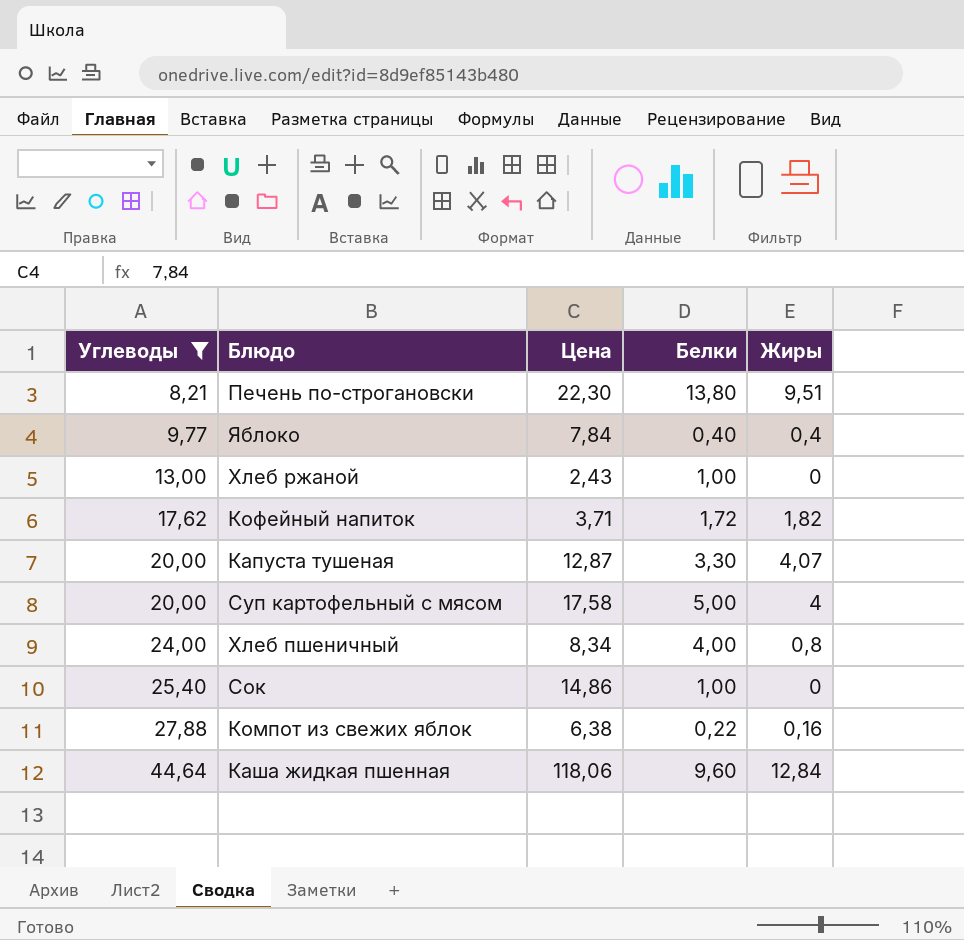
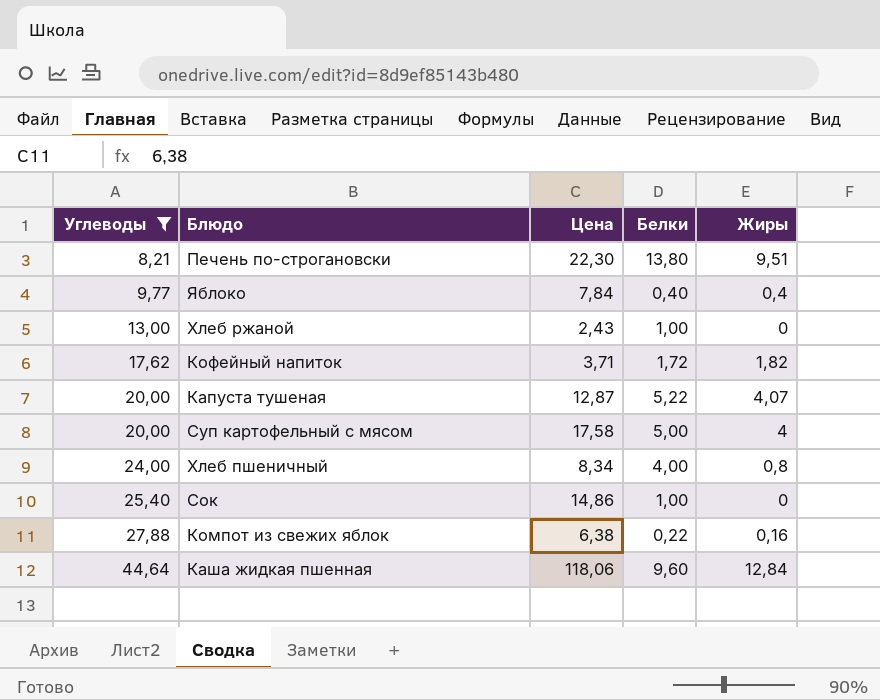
Капуста тушеная | Белки: 3,30 -> 5,22

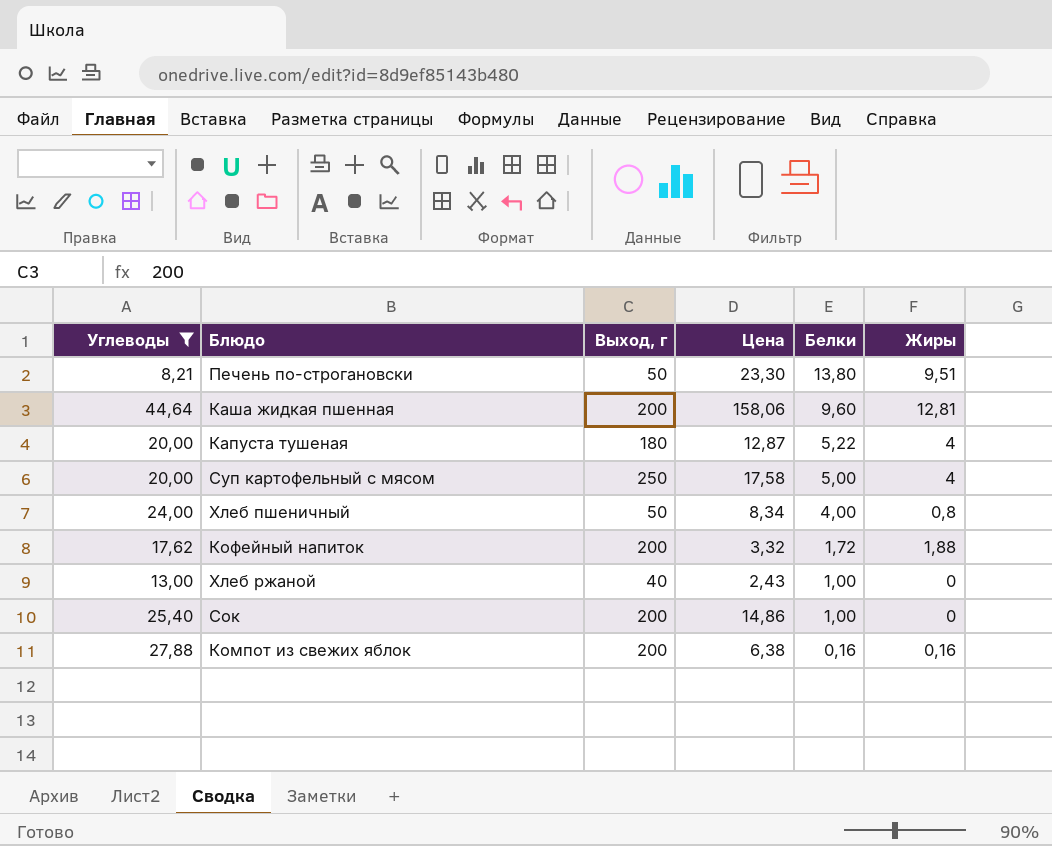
row order: Углеводы ascending -> Белки descending
column Выход, г | position: none -> 3
row Яблоко: 9,77 | 7,84 | 0,40 | 0,4 -> none
Печень по-строгановски | Цена: 22,30 -> 23,30
Каша жидкая пшенная | Цена: 118,06 -> 158,06
Каша жидкая пшенная | Жиры: 12,84 -> 12,81
Капуста тушеная | Жиры: 4,07 -> 4
Кофейный напиток | Цена: 3,71 -> 3,32
Кофейный напиток | Жиры: 1,82 -> 1,88
Компот из свежих яблок | Белки: 0,22 -> 0,16

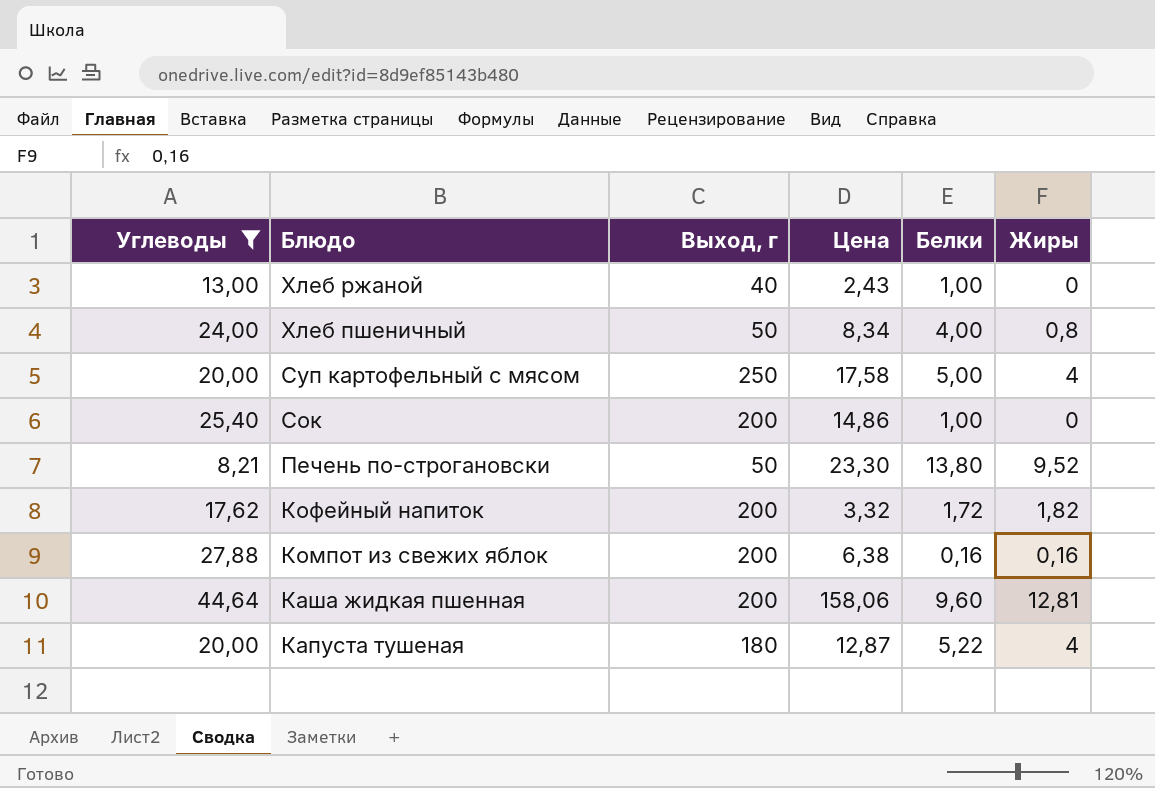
row order: Белки descending -> Блюдо descending
Печень по-строгановски | Жиры: 9,51 -> 9,52
Кофейный напиток | Жиры: 1,88 -> 1,82

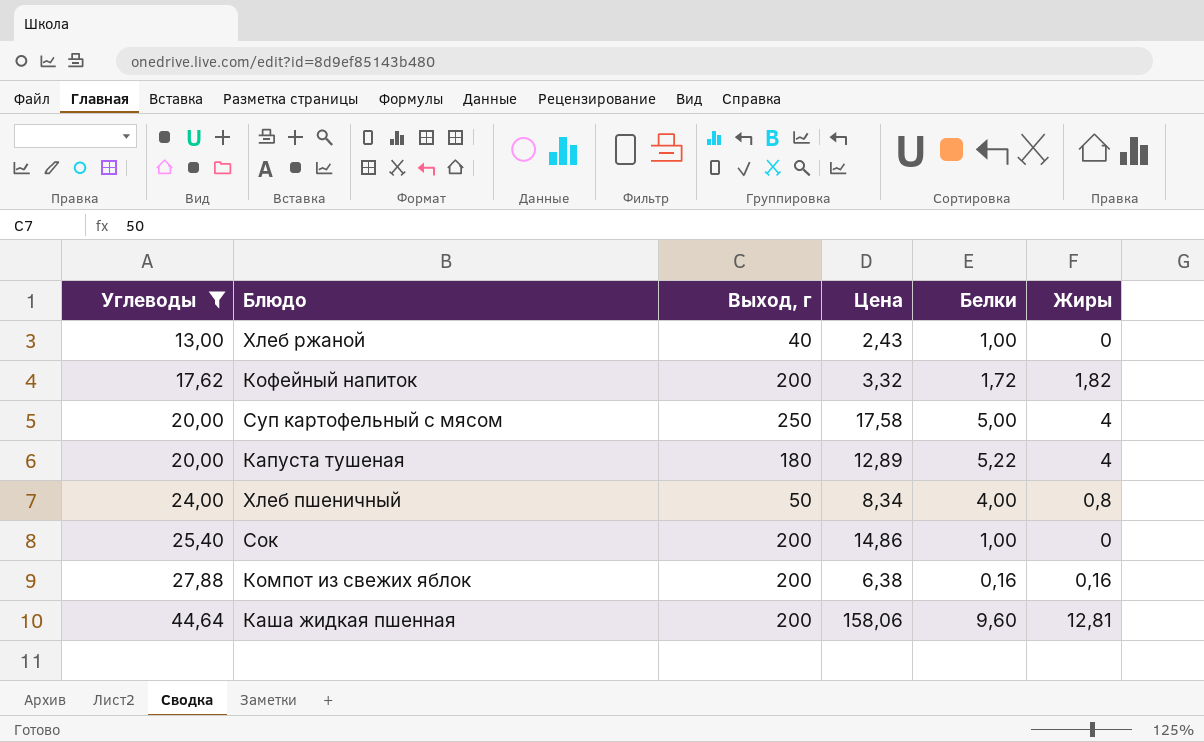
row order: Блюдо descending -> Углеводы ascending
row Печень по-строгановски: 8,21 | 50 | 23,30 | 13,80 | 9,52 -> none
Капуста тушеная | Цена: 12,87 -> 12,89

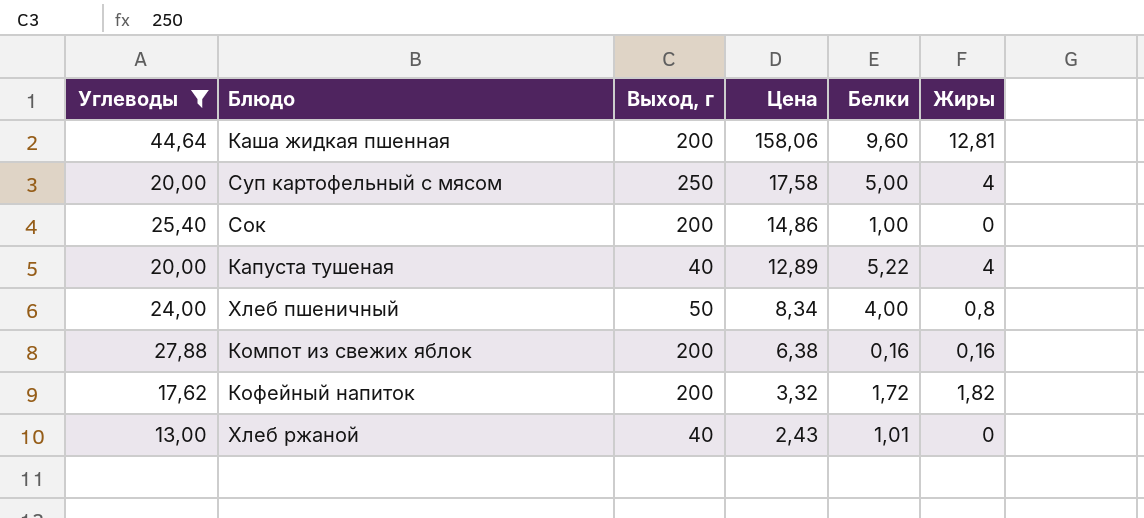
row order: Углеводы ascending -> Цена descending
Капуста тушеная | Выход, г: 180 -> 40
Хлеб ржаной | Белки: 1,00 -> 1,01

